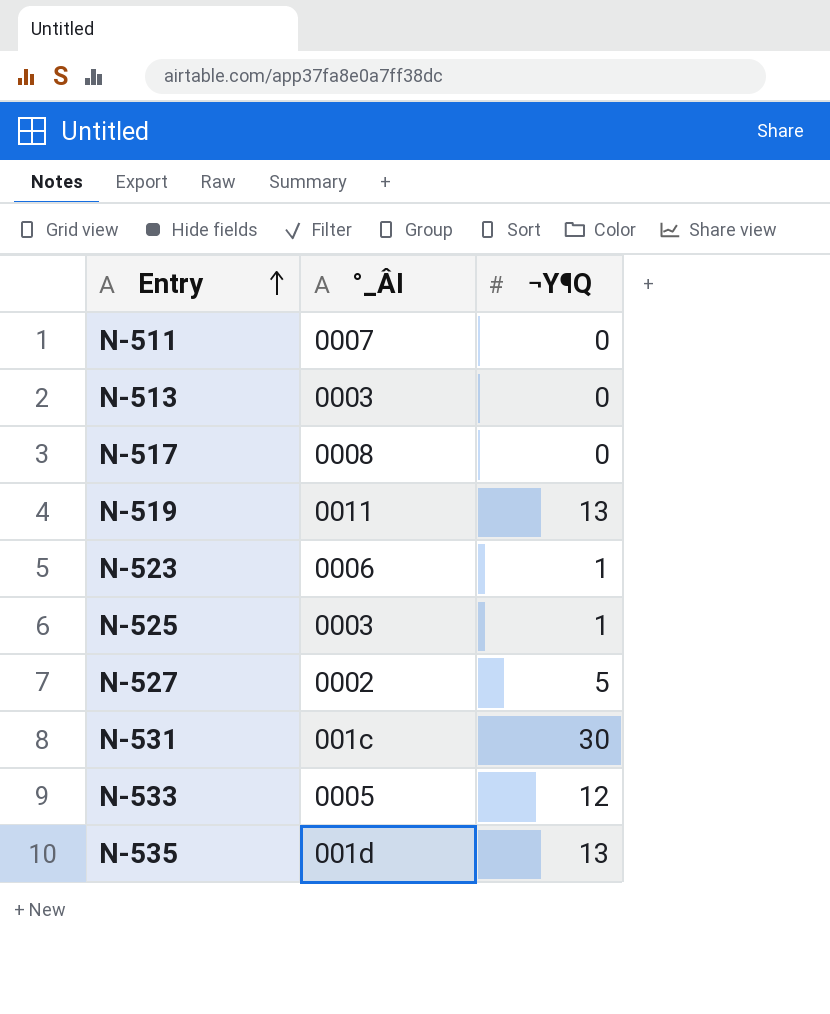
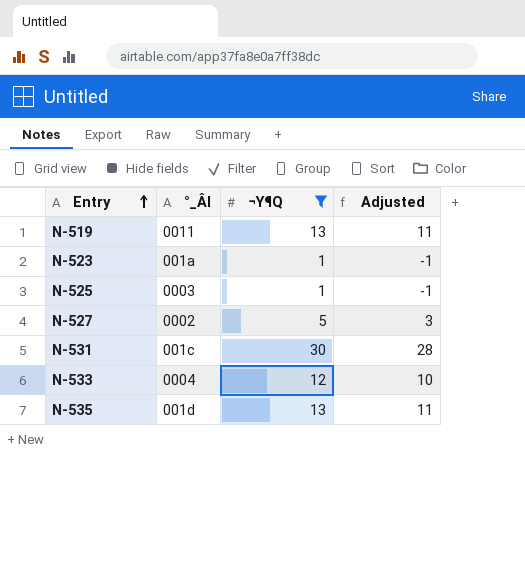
filter: none -> ¬Y¶Q != 0
column Adjusted | formula: none -> [¬Y¶Q] - 2
N-523 | °_ÂI: 0006 -> 001a
N-533 | °_ÂI: 0005 -> 0004

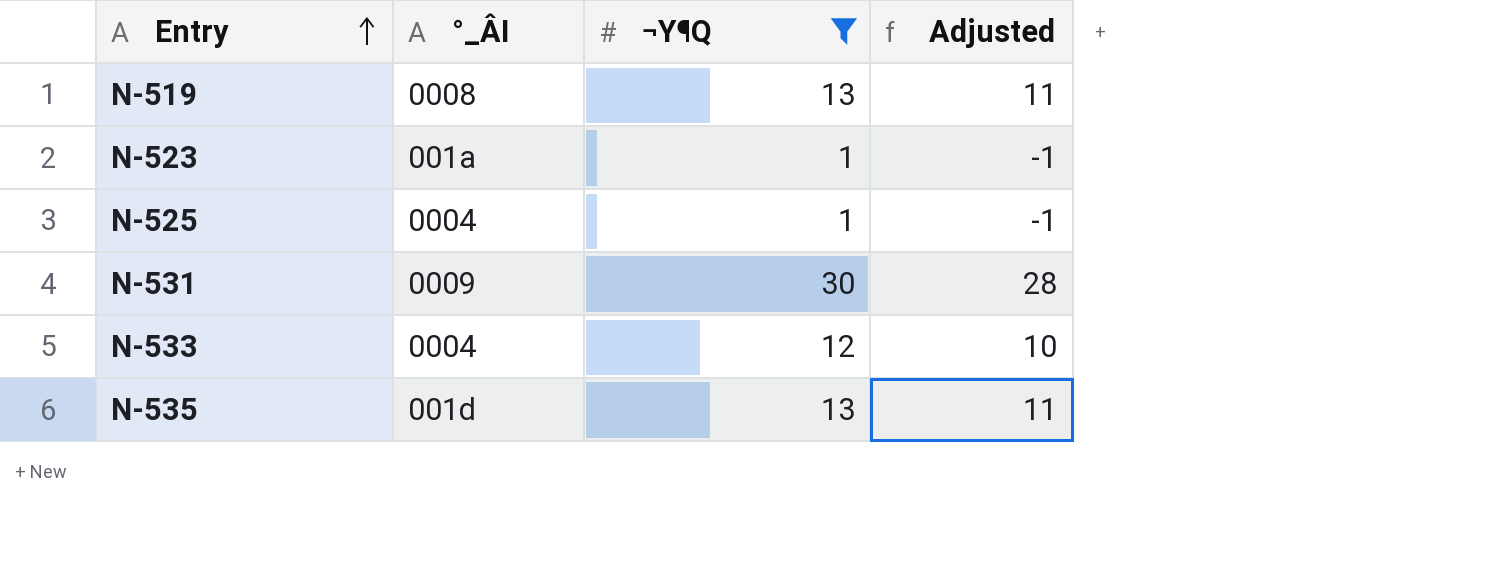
row N-527: 0002 | 5 | 3 -> none
N-519 | °_ÂI: 0011 -> 0008
N-525 | °_ÂI: 0003 -> 0004
N-531 | °_ÂI: 001c -> 0009

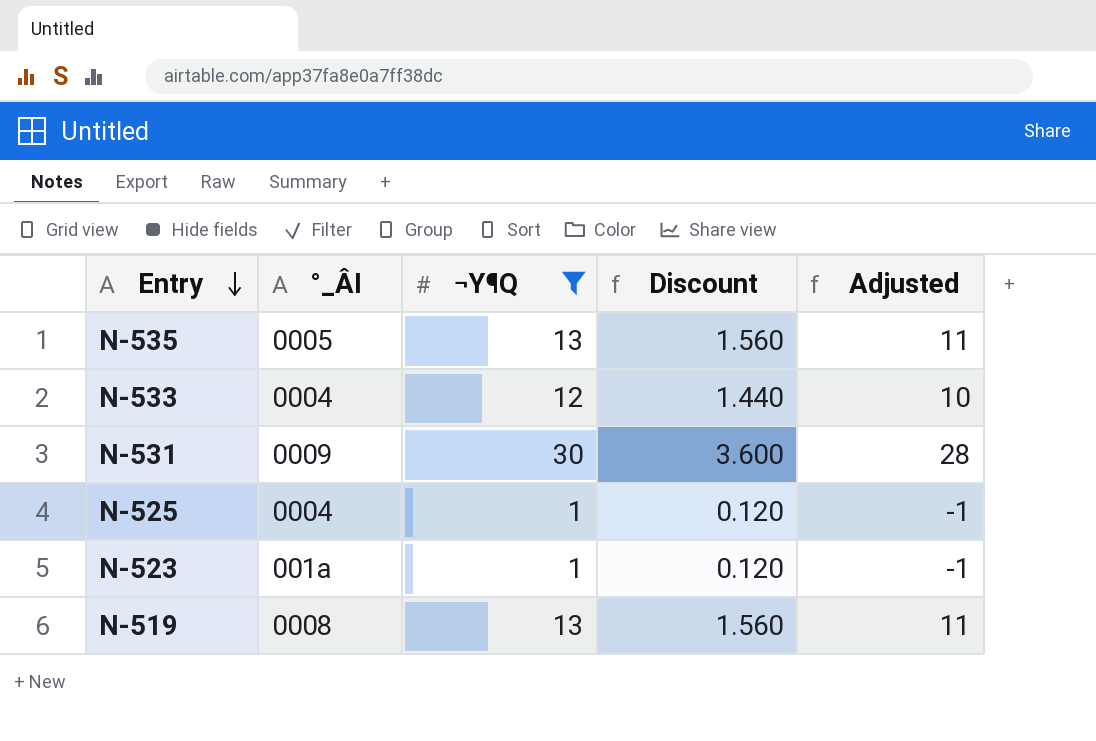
row order: Entry ascending -> Entry descending
column Discount | formula: none -> [¬Y¶Q] * 0.12
N-535 | °_ÂI: 001d -> 0005

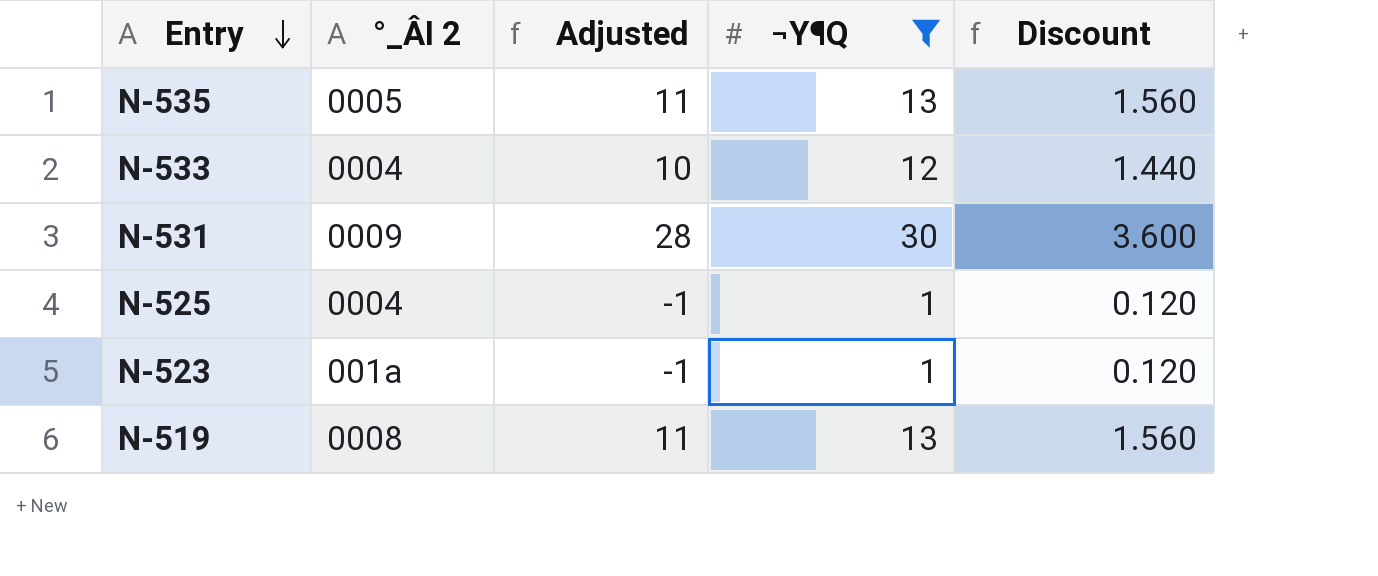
column name: °_ÂI -> °_ÂI 2
column Adjusted | position: 5 -> 3

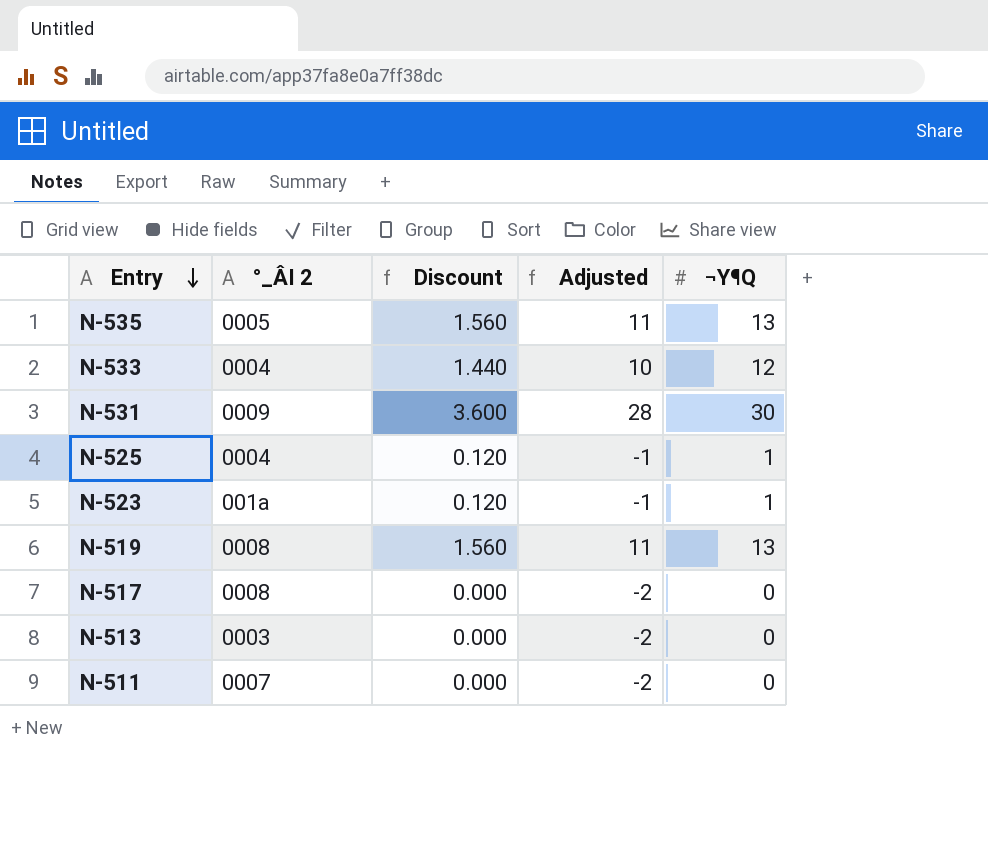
filter: ¬Y¶Q != 0 -> none
column Discount | position: 5 -> 3

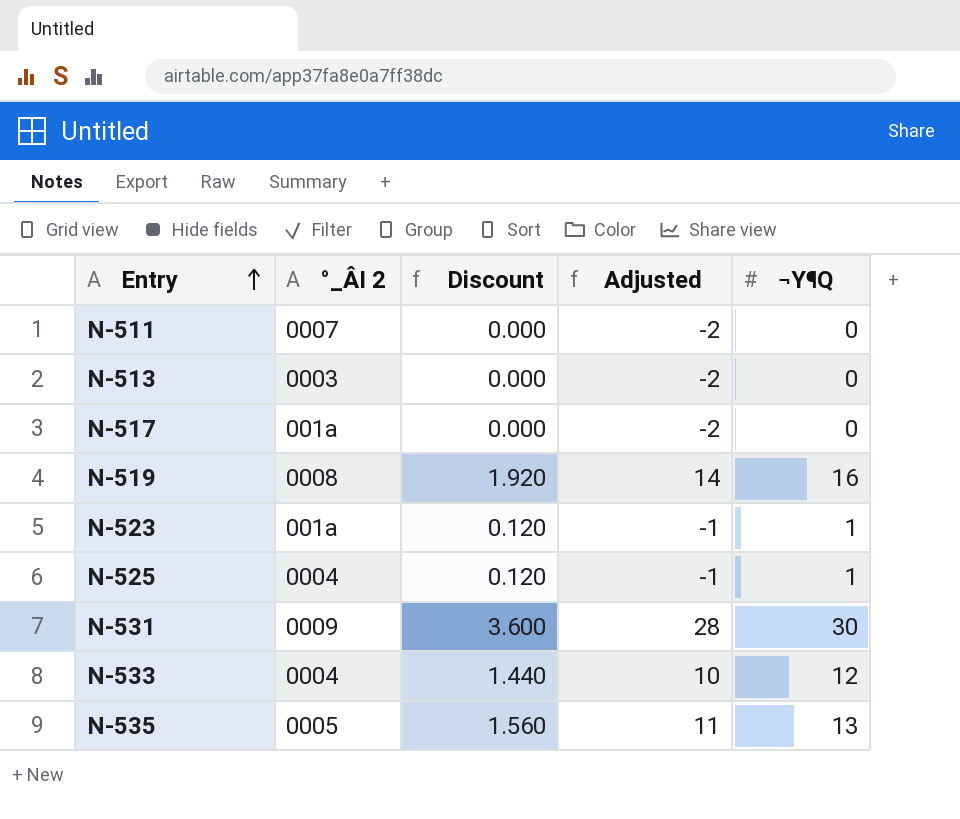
row order: Entry descending -> Entry ascending
N-517 | °_ÂI 2: 0008 -> 001a
N-519 | Discount: 1.560 -> 1.920
N-519 | Adjusted: 11 -> 14
N-519 | ¬Y¶Q: 13 -> 16

